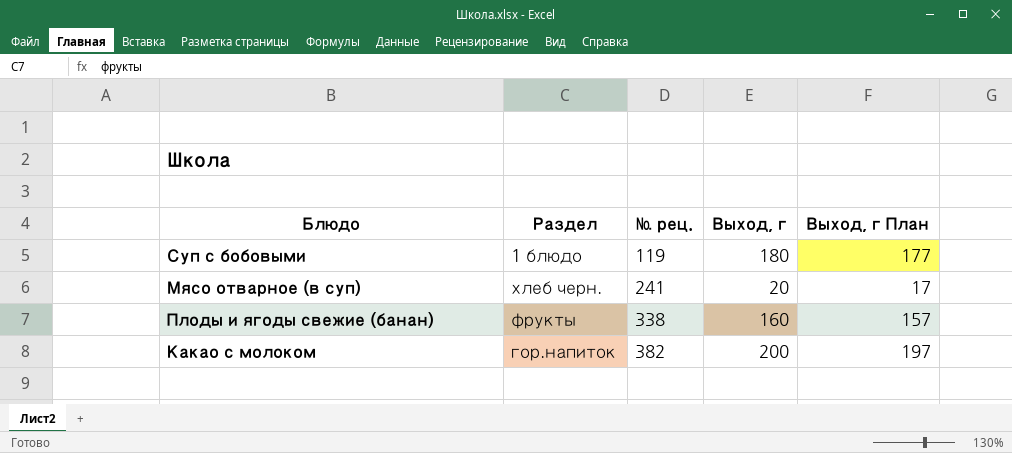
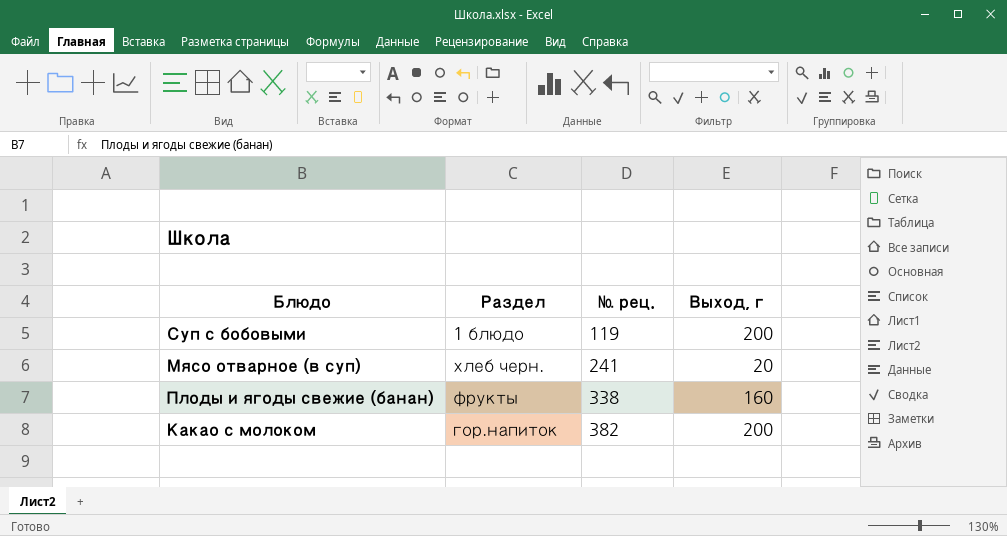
column Выход, г План | formula: [Выход, г] - 3 -> none
Суп с бобовыми | Выход, г: 180 -> 200

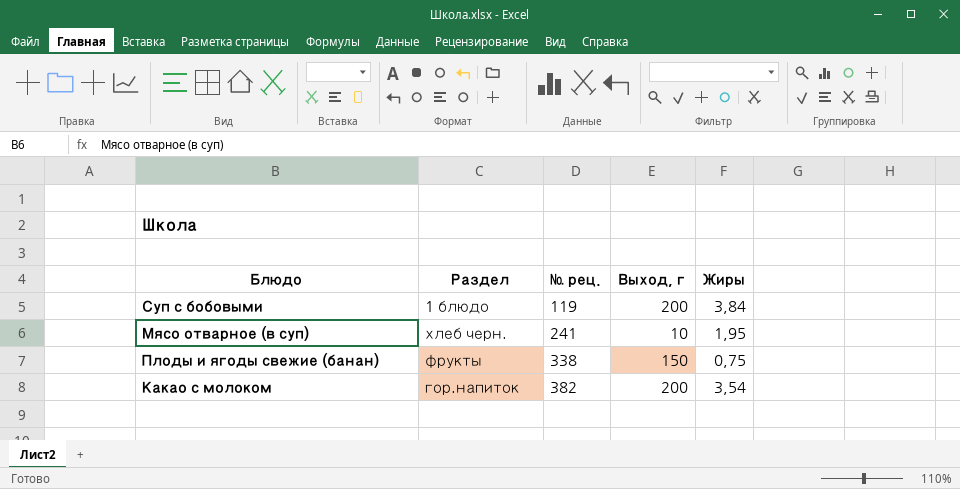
column Жиры | position: none -> 5
Мясо отварное (в суп) | Выход, г: 20 -> 10
Плоды и ягоды свежие (банан) | Выход, г: 160 -> 150

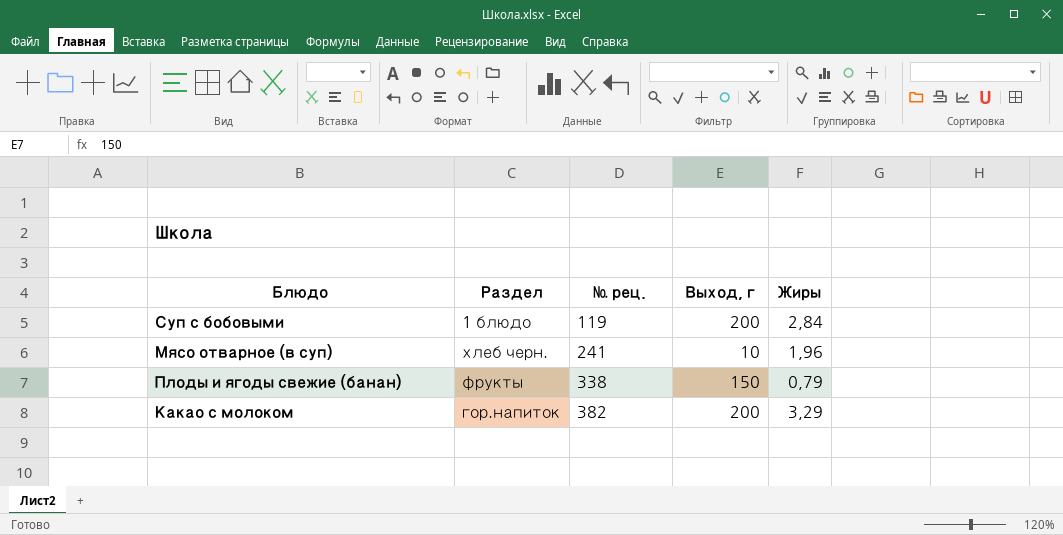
Суп с бобовыми | Жиры: 3,84 -> 2,84
Мясо отварное (в суп) | Жиры: 1,95 -> 1,96
Плоды и ягоды свежие (банан) | Жиры: 0,75 -> 0,79
Какао с молоком | Жиры: 3,54 -> 3,29

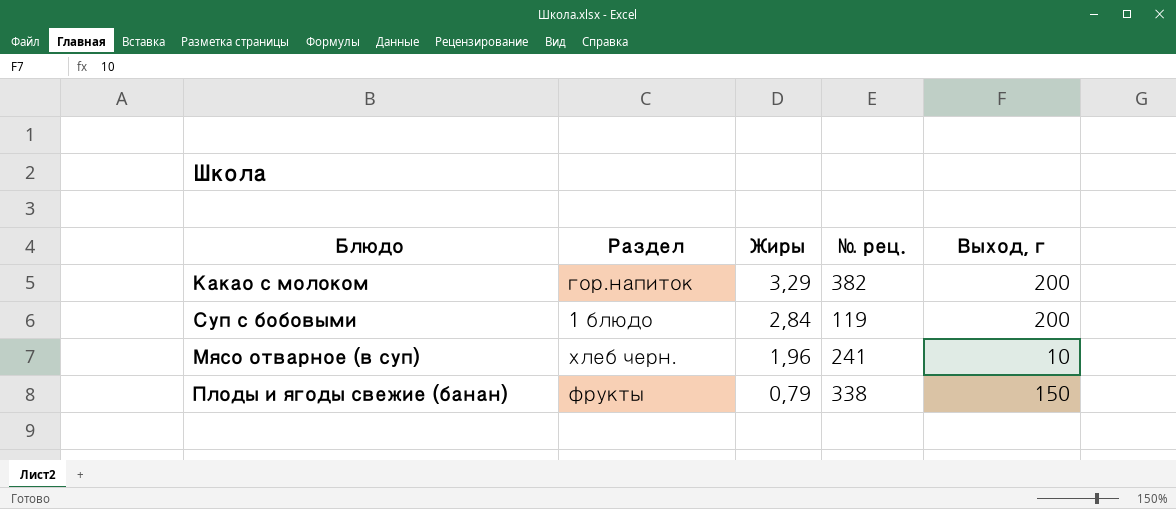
row order: № рец. ascending -> Жиры descending
column Жиры | position: 5 -> 3

